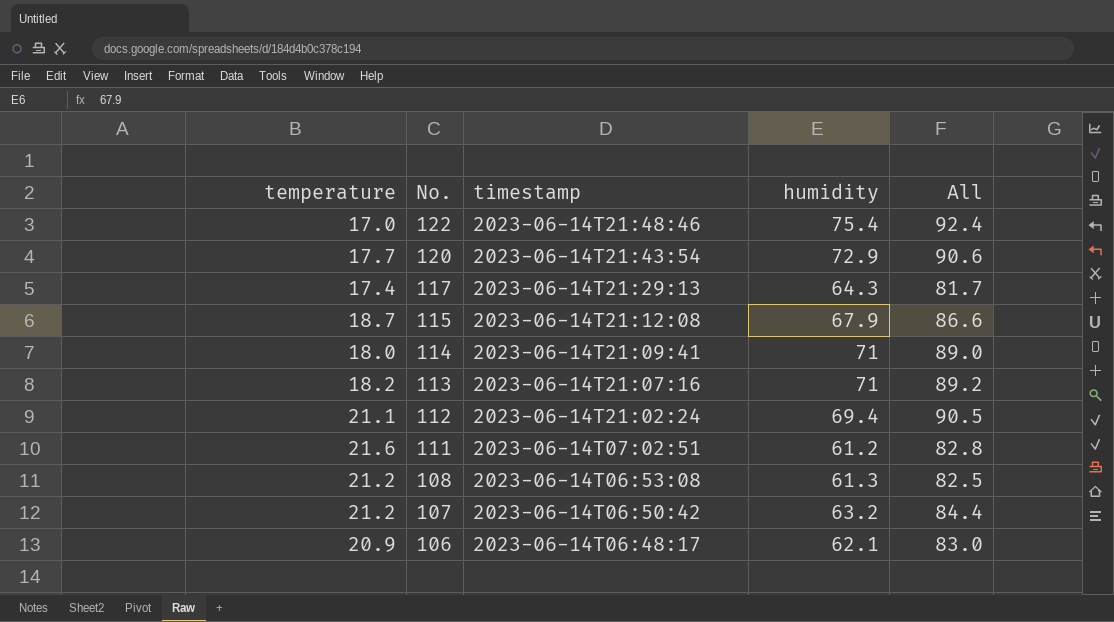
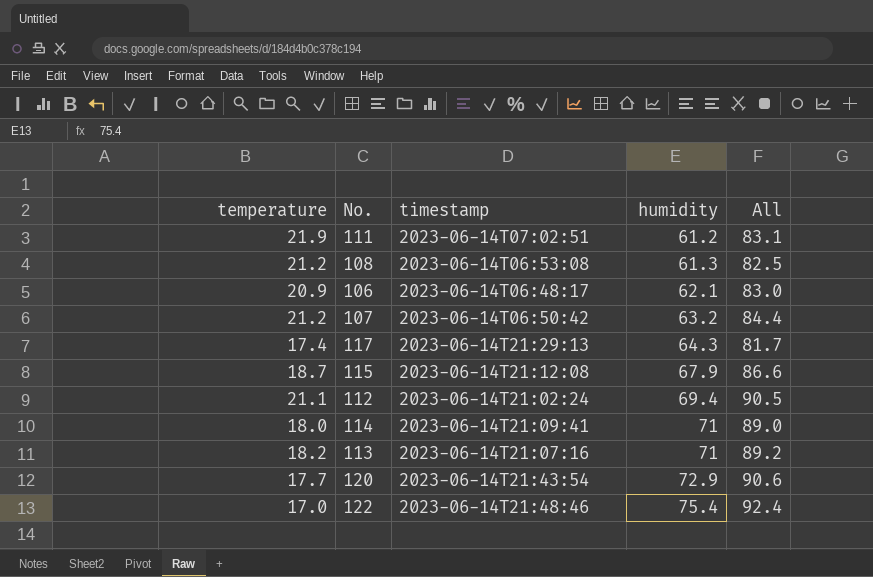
row order: No. descending -> humidity ascending
111 | temperature: 21.6 -> 21.9
111 | All: 82.8 -> 83.1

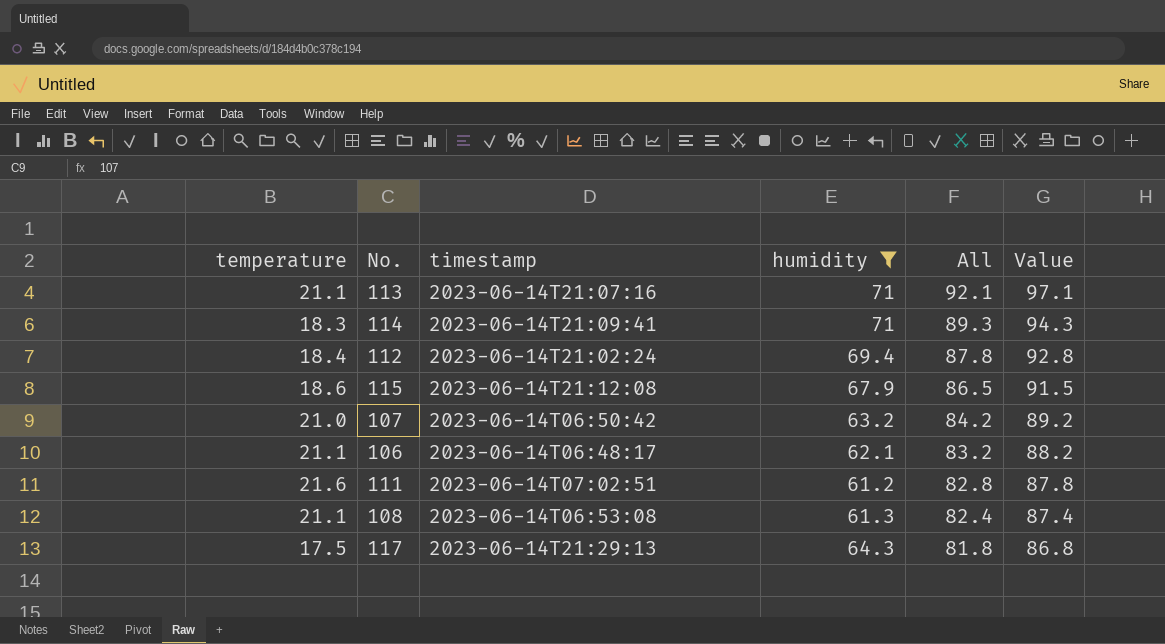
filter: none -> humidity <= 71
row order: humidity ascending -> All descending
column Value | formula: none -> [All] + 5
113 | temperature: 18.2 -> 21.1
113 | All: 89.2 -> 92.1
114 | temperature: 18.0 -> 18.3
114 | All: 89.0 -> 89.3
112 | temperature: 21.1 -> 18.4
112 | All: 90.5 -> 87.8
115 | temperature: 18.7 -> 18.6
115 | All: 86.6 -> 86.5
107 | temperature: 21.2 -> 21.0
107 | All: 84.4 -> 84.2
106 | temperature: 20.9 -> 21.1
106 | All: 83.0 -> 83.2
111 | temperature: 21.9 -> 21.6
111 | All: 83.1 -> 82.8
108 | temperature: 21.2 -> 21.1
108 | All: 82.5 -> 82.4
117 | temperature: 17.4 -> 17.5
117 | All: 81.7 -> 81.8

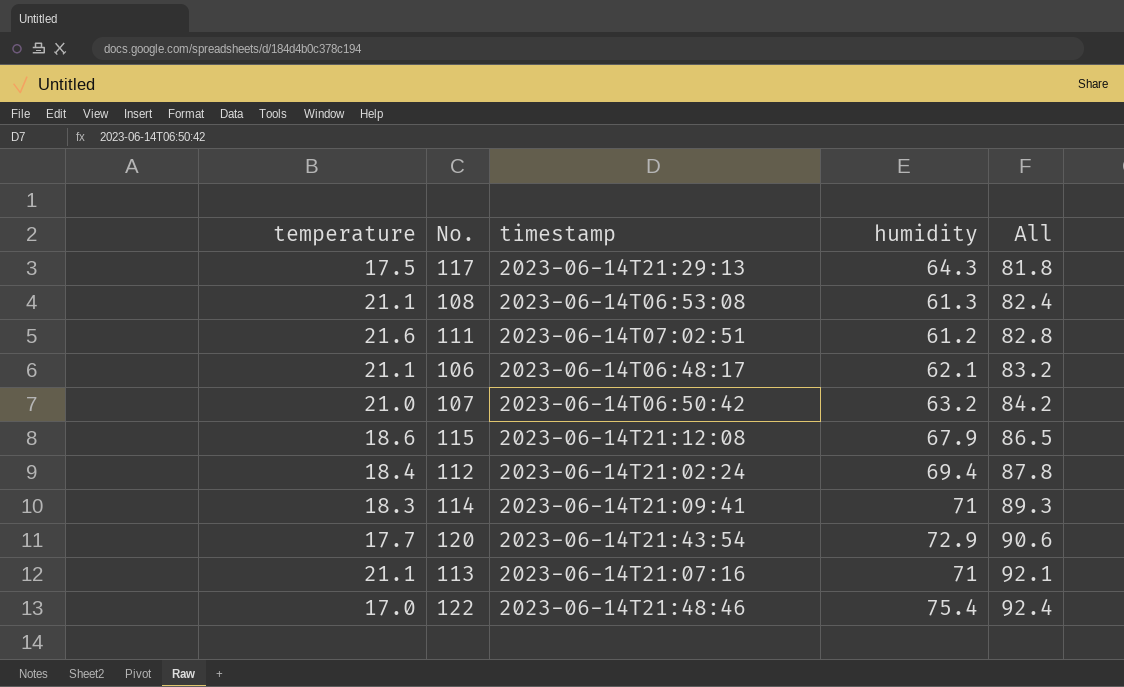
filter: humidity <= 71 -> none
row order: All descending -> All ascending
column Value | formula: [All] + 5 -> none

